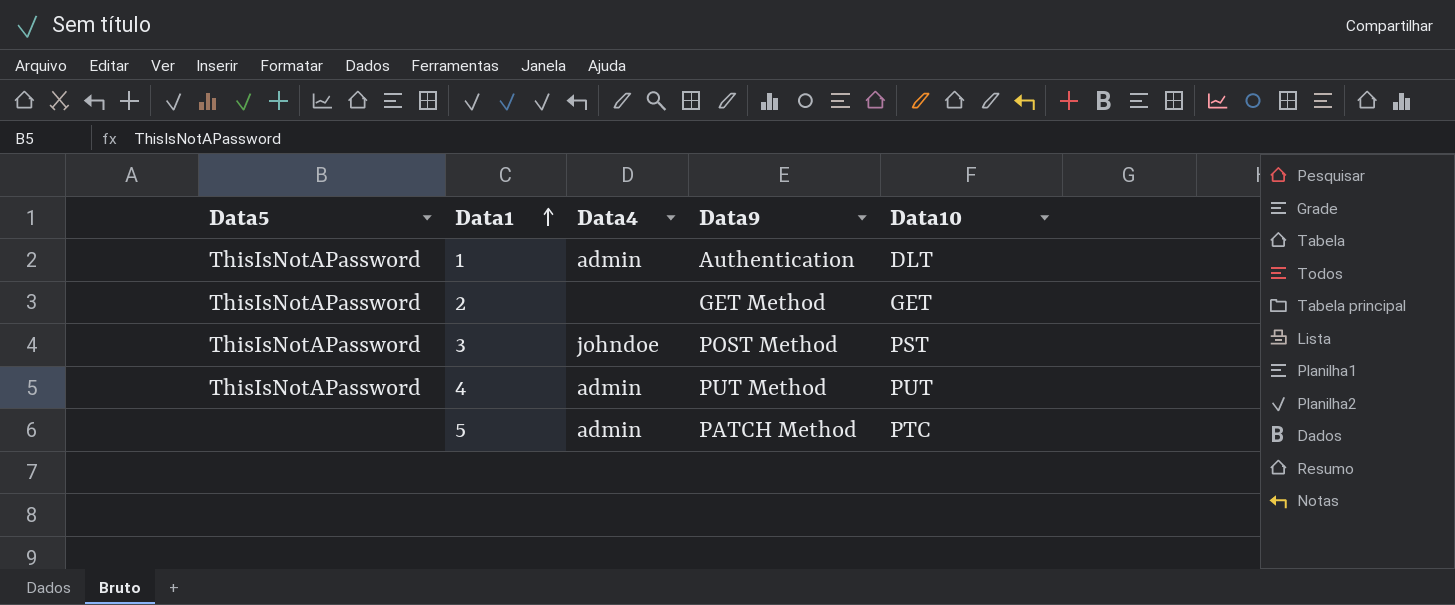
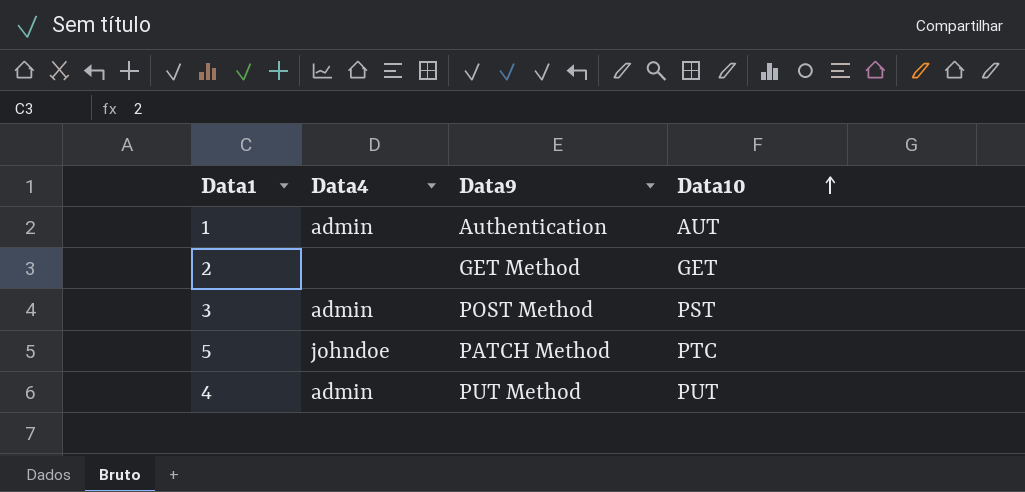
row order: Data1 ascending -> Data10 ascending
column Data5 | position: 1 -> none
1 | Data10: DLT -> AUT
3 | Data4: johndoe -> admin
5 | Data4: admin -> johndoe

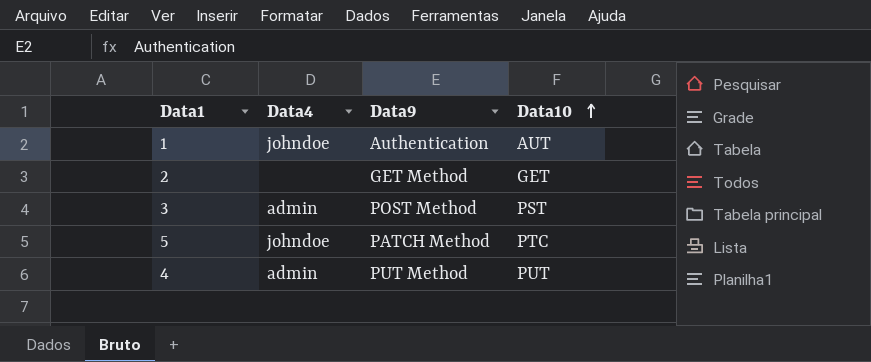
1 | Data4: admin -> johndoe

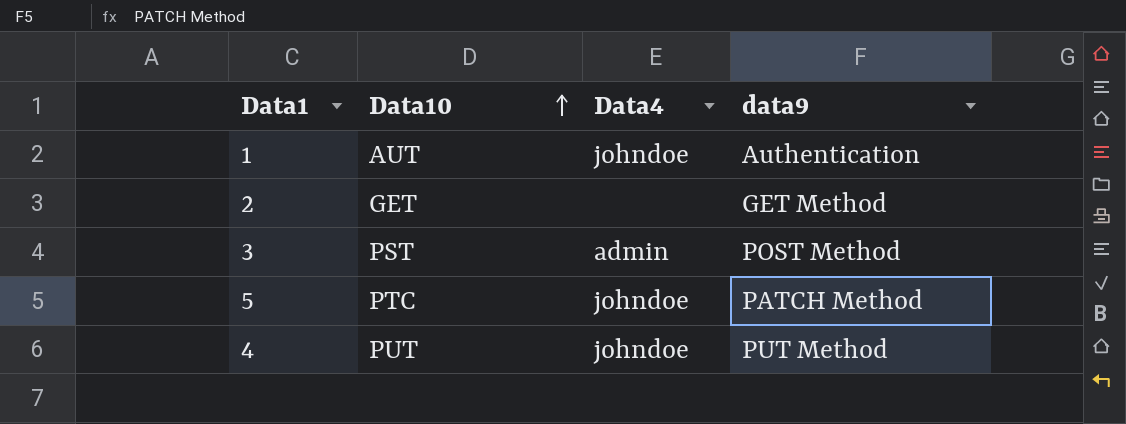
column Data10 | position: 4 -> 2
column name: Data9 -> data9
4 | Data4: admin -> johndoe

